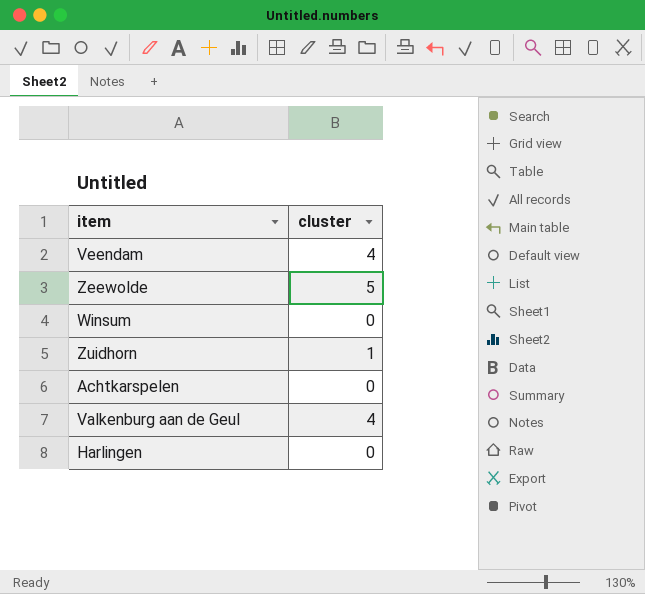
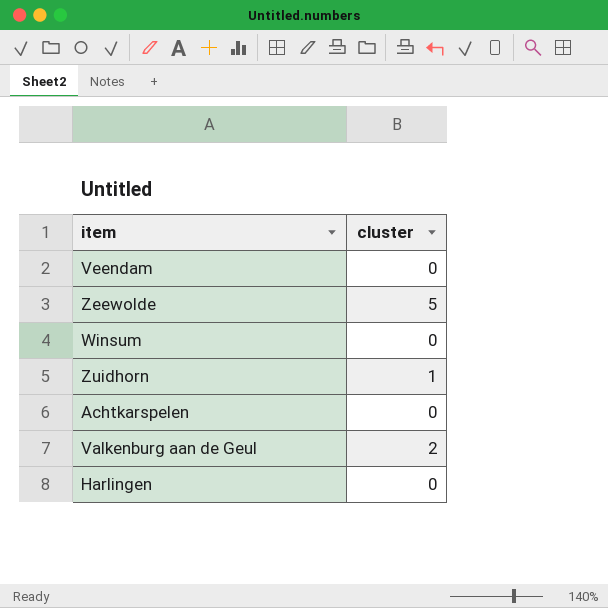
Veendam | cluster: 4 -> 0
Valkenburg aan de Geul | cluster: 4 -> 2

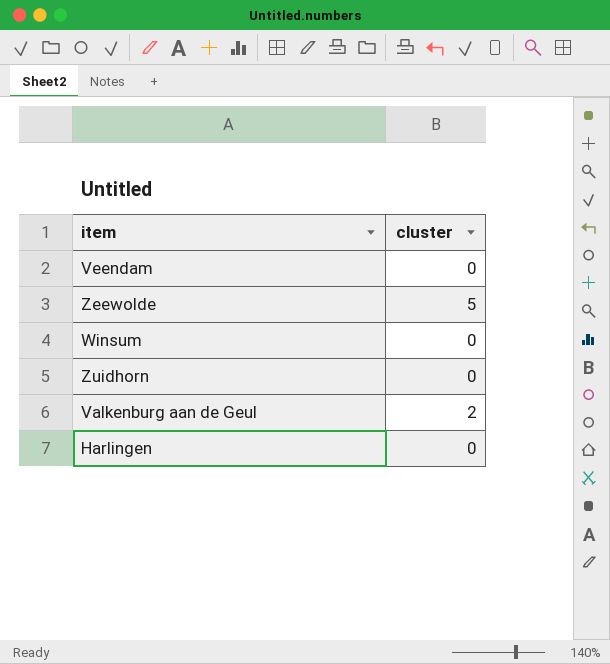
row Achtkarspelen: 0 -> none
Zuidhorn | cluster: 1 -> 0

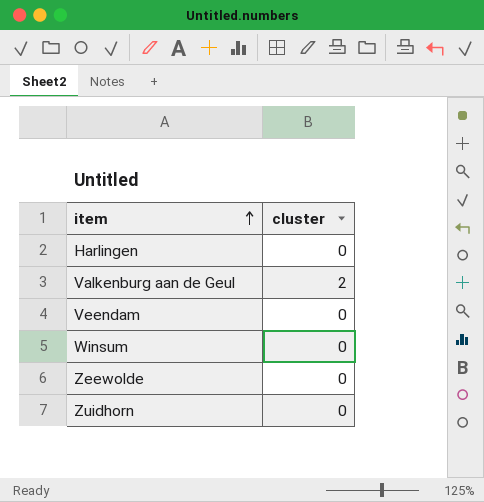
row order: none -> item ascending
Zeewolde | cluster: 5 -> 0

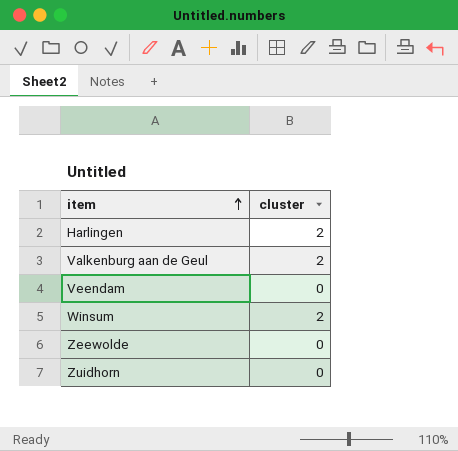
Harlingen | cluster: 0 -> 2
Winsum | cluster: 0 -> 2

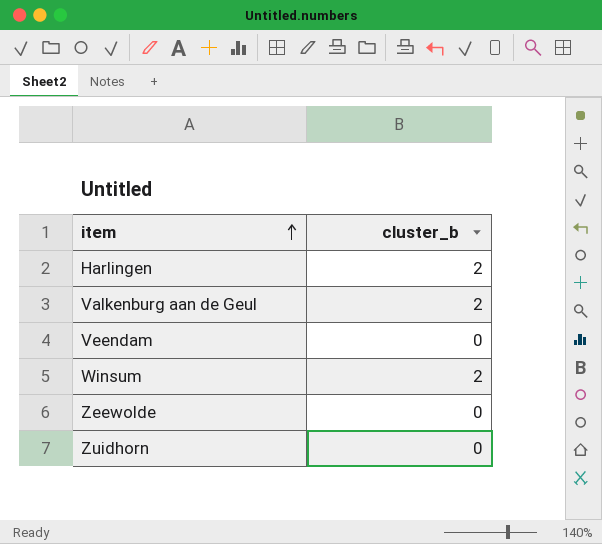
column name: cluster -> cluster_b

